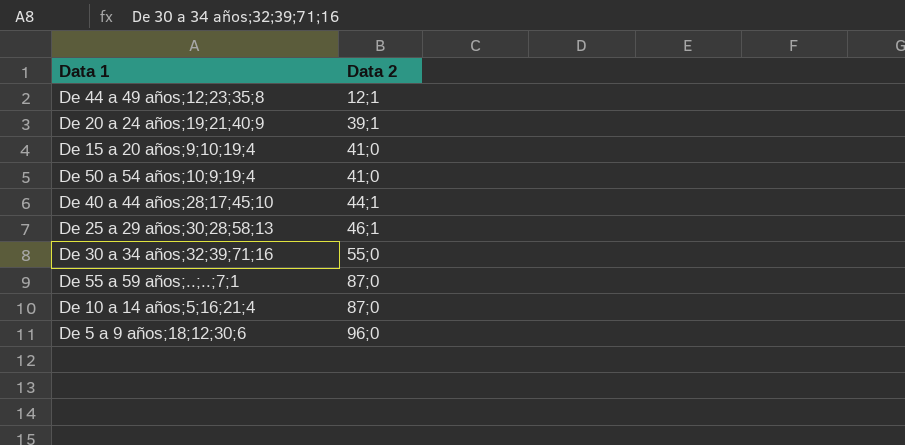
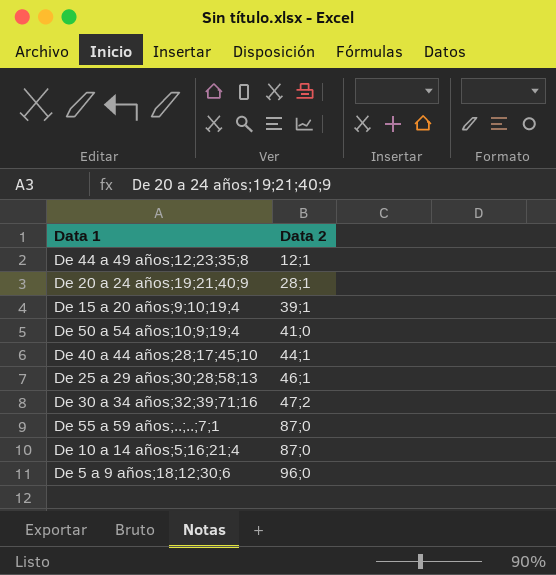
De 20 a 24 años;19;21;40;9 | Data 2: 39;1 -> 28;1
De 15 a 20 años;9;10;19;4 | Data 2: 41;0 -> 39;1
De 30 a 34 años;32;39;71;16 | Data 2: 55;0 -> 47;2

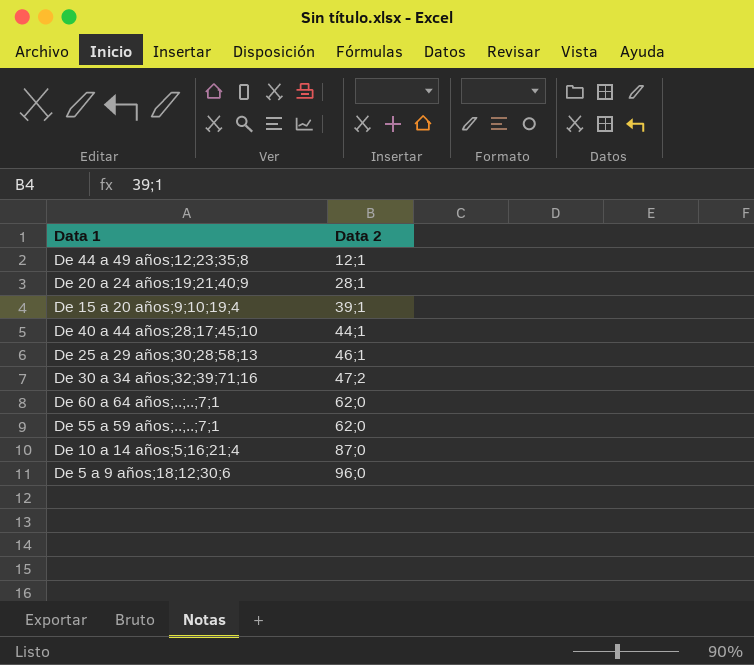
row De 50 a 54 años;10;9;19;4: 41;0 -> none
row De 60 a 64 años;..;..;7;1: none -> 62;0
De 55 a 59 años;..;..;7;1 | Data 2: 87;0 -> 62;0

